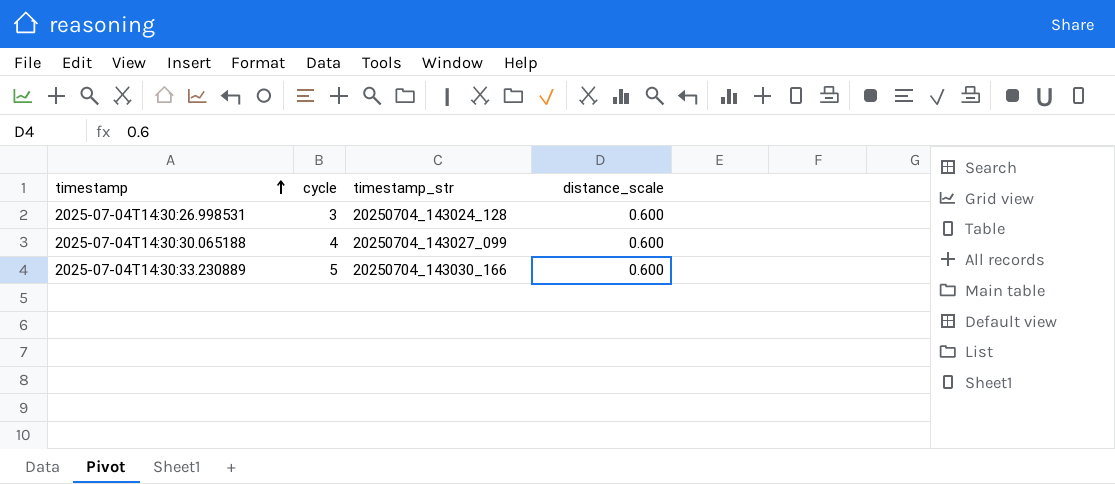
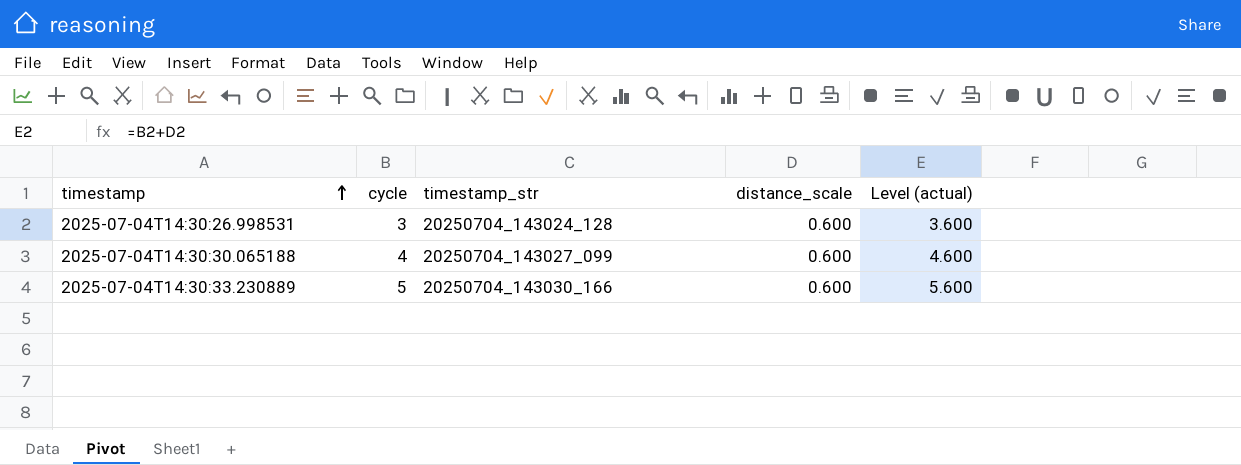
column Level (actual) | formula: none -> [cycle] + [distance_scale]

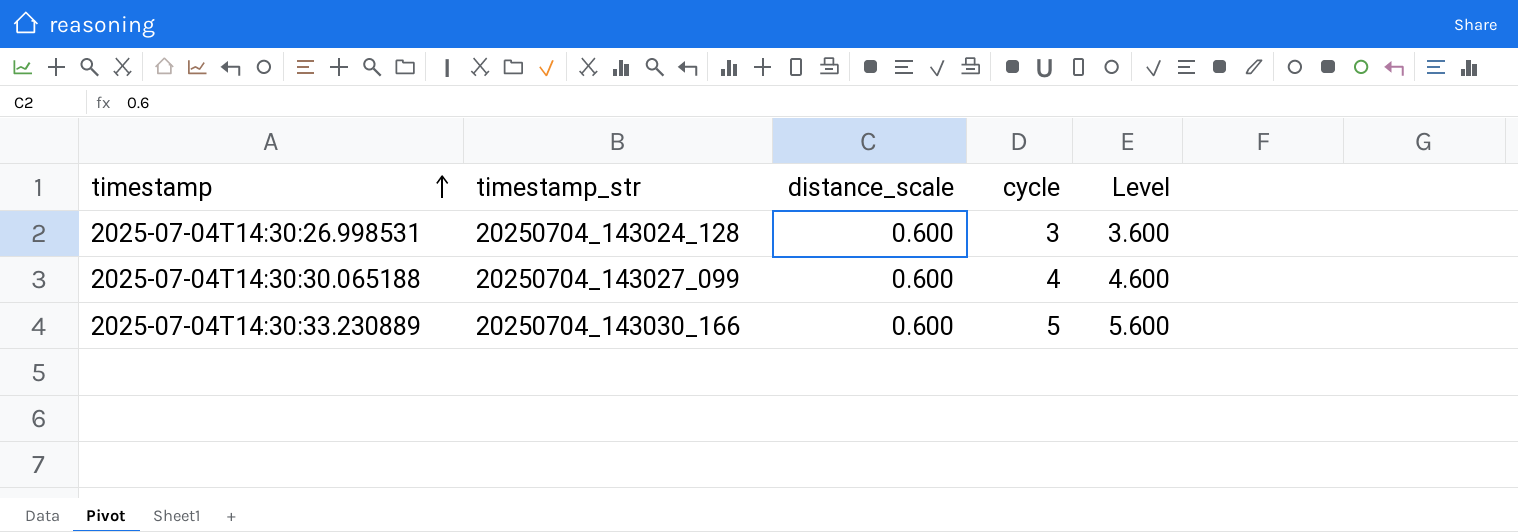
column cycle | position: 2 -> 4
column name: Level (actual) -> Level

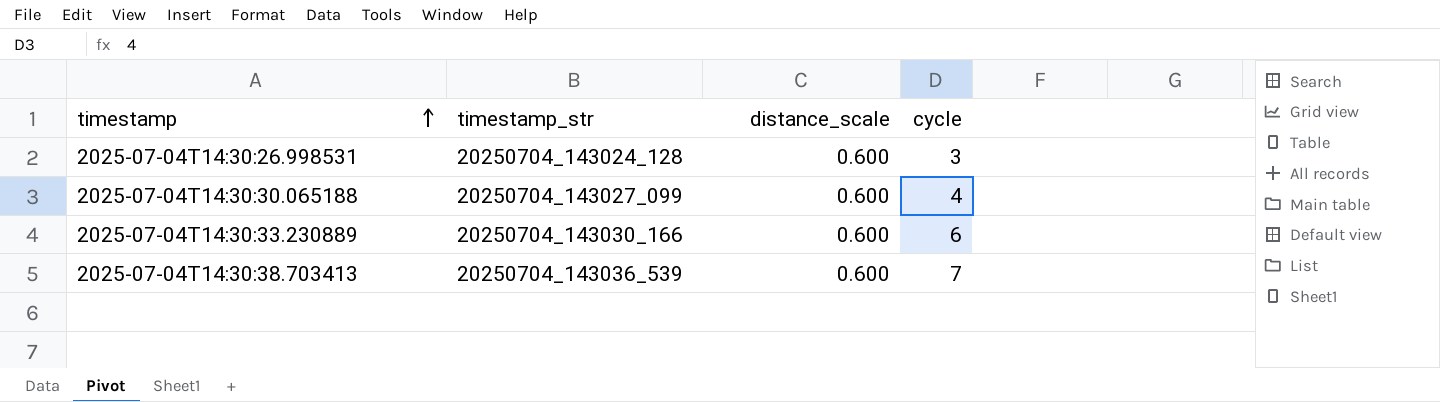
column Level | formula: [distance_scale] + [cycle] -> none
2025-07-04T14:30:33.230889 | cycle: 5 -> 6
row 2025-07-04T14:30:38.703413: none -> 20250704_143036_539 | 0.600 | 7

